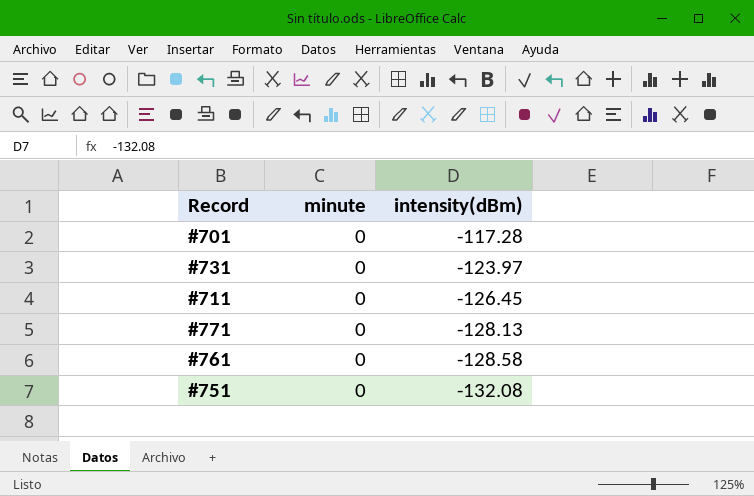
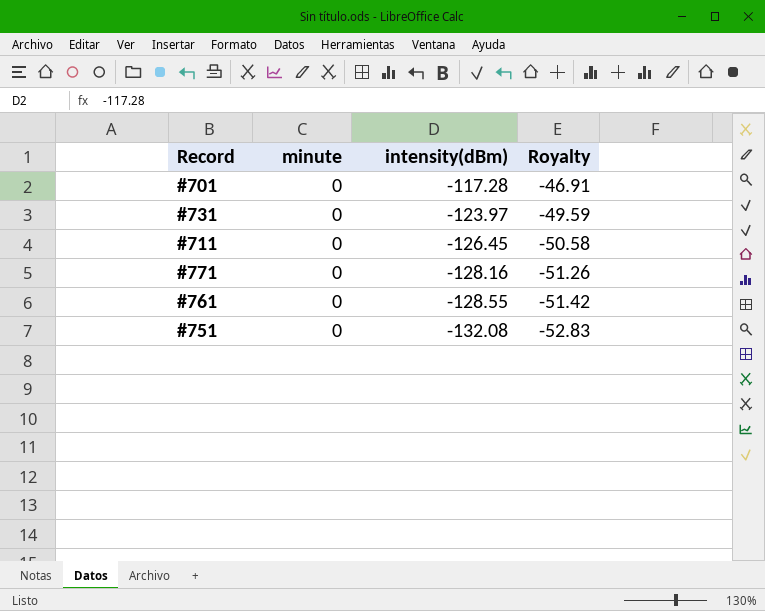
column Royalty | formula: none -> [intensity(dBm)] * 0.4
#771 | intensity(dBm): -128.13 -> -128.16
#761 | intensity(dBm): -128.58 -> -128.55

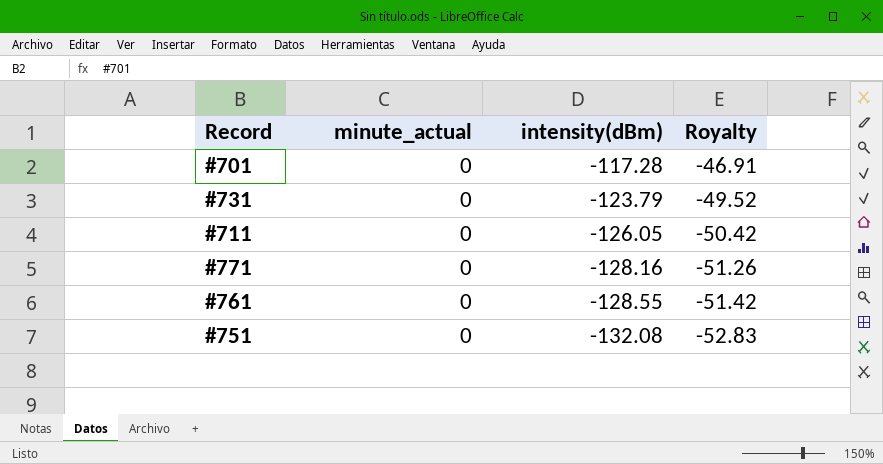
column name: minute -> minute_actual
#731 | intensity(dBm): -123.97 -> -123.79
#731 | Royalty: -49.59 -> -49.52
#711 | intensity(dBm): -126.45 -> -126.05
#711 | Royalty: -50.58 -> -50.42

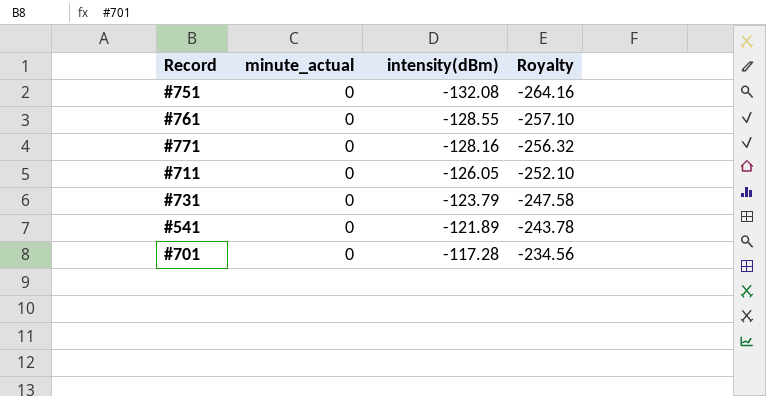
row order: intensity(dBm) descending -> intensity(dBm) ascending
column Royalty | formula: [intensity(dBm)] * 0.4 -> [intensity(dBm)] * 2
row #541: none -> 0 | -121.89 | -243.78

